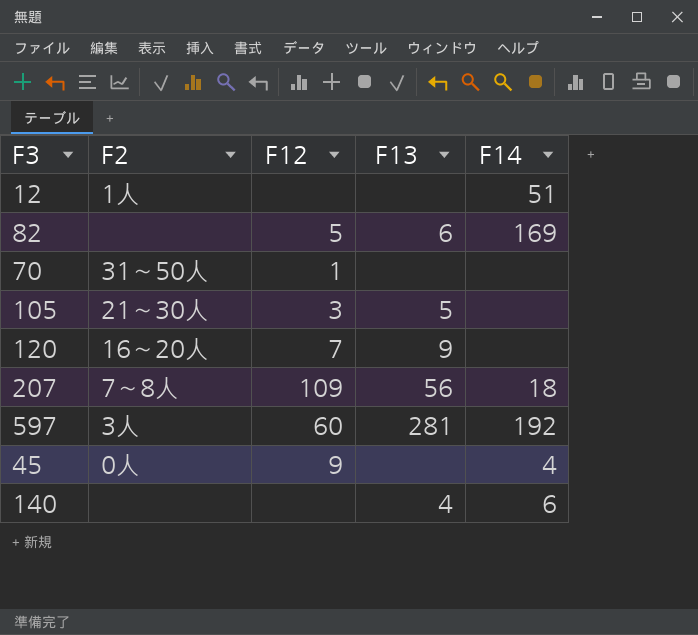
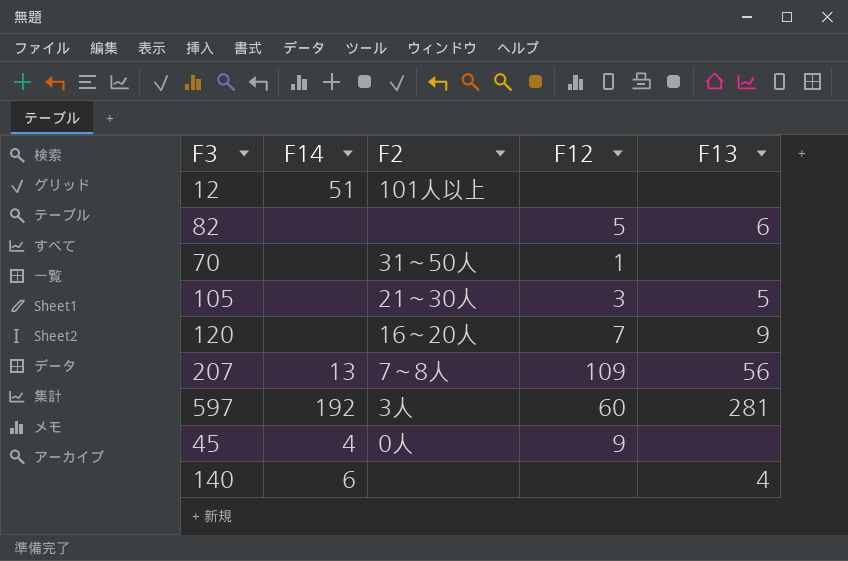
column F14 | position: 5 -> 2
12 | F2: 1人 -> 101人以上
82 | F14: 169 -> none
207 | F14: 18 -> 13

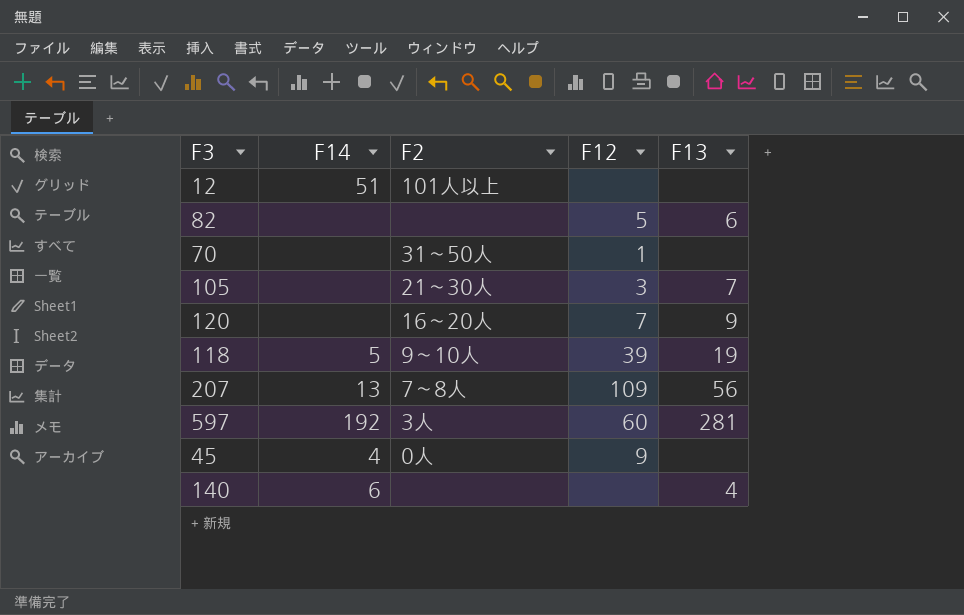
105 | F13: 5 -> 7
row 118: none -> 5 | 9～10人 | 39 | 19

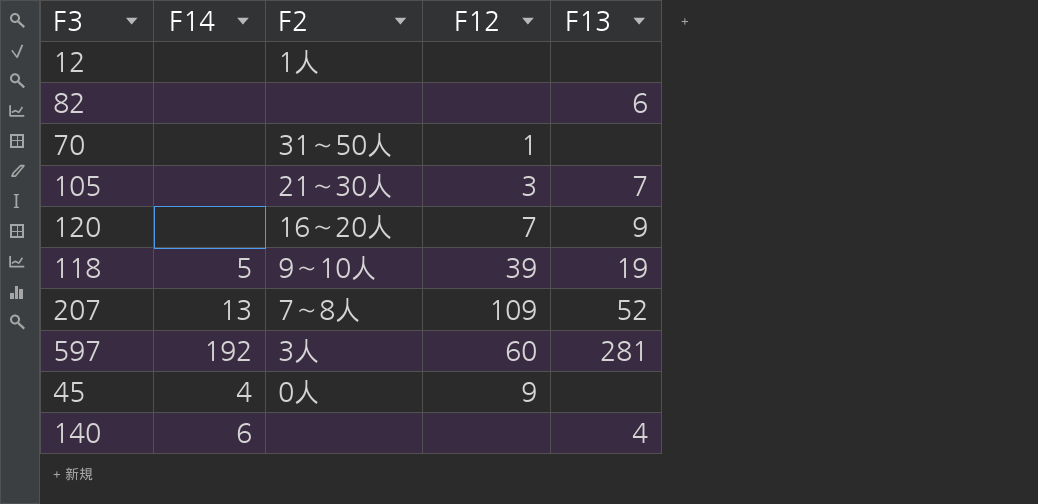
12 | F14: 51 -> none
12 | F2: 101人以上 -> 1人
82 | F12: 5 -> none
207 | F13: 56 -> 52

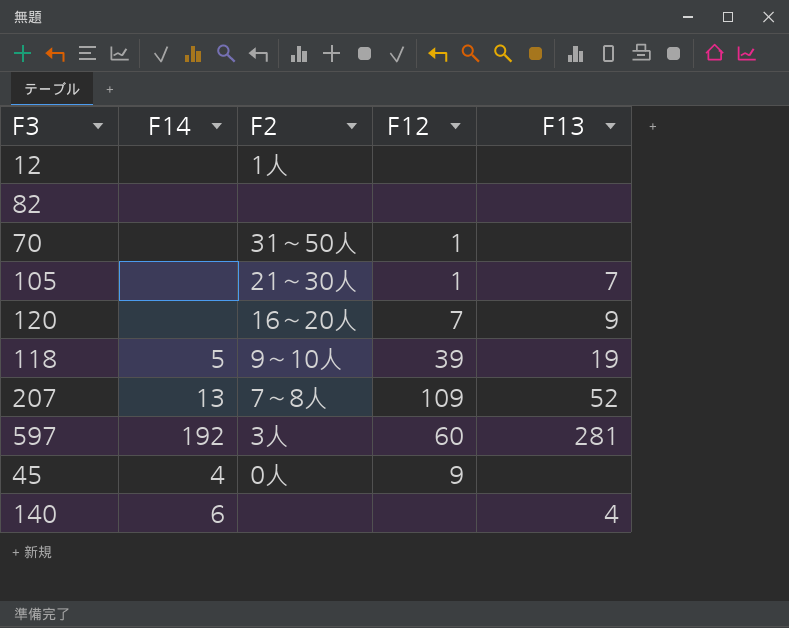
82 | F13: 6 -> none
105 | F12: 3 -> 1

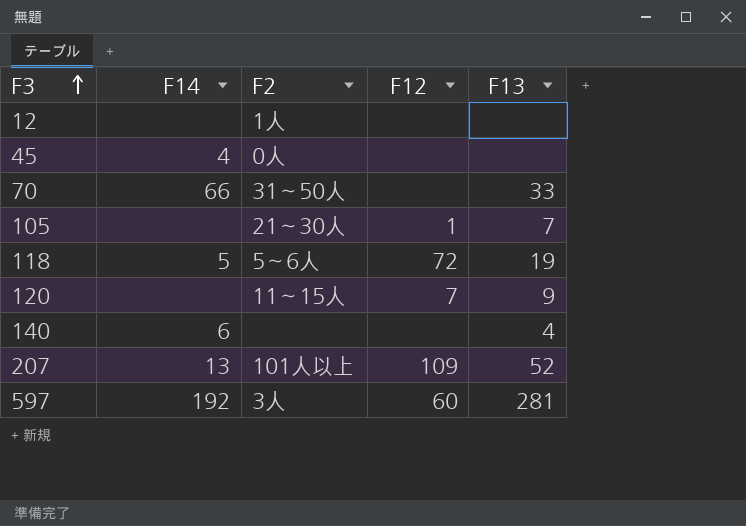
row order: none -> F3 ascending
row 82: none | none | none | none -> none
45 | F12: 9 -> none
70 | F14: none -> 66
70 | F12: 1 -> none
70 | F13: none -> 33
118 | F2: 9～10人 -> 5～6人
118 | F12: 39 -> 72
120 | F2: 16～20人 -> 11～15人
207 | F2: 7～8人 -> 101人以上

